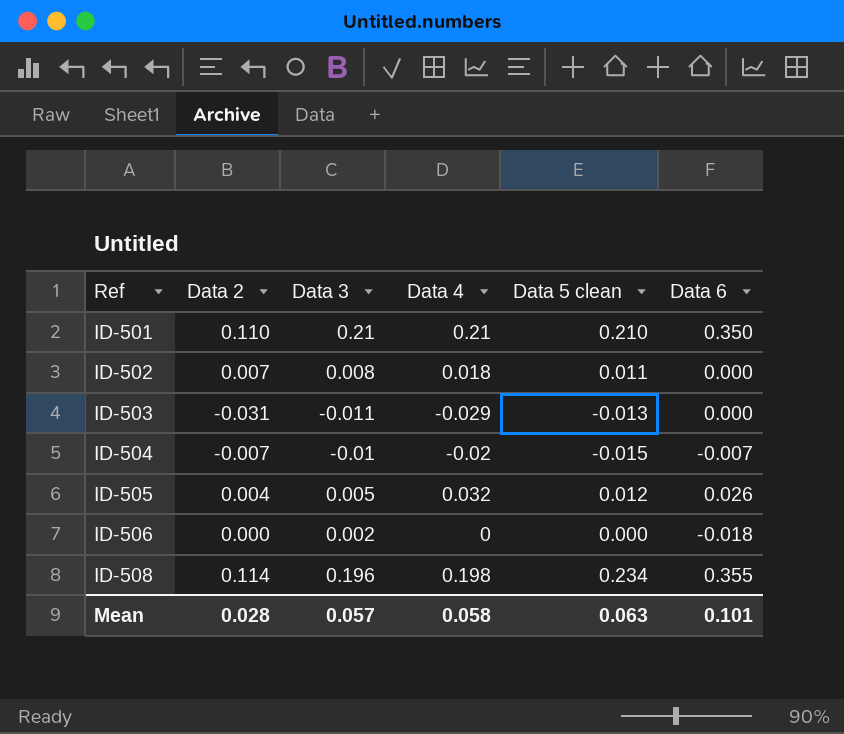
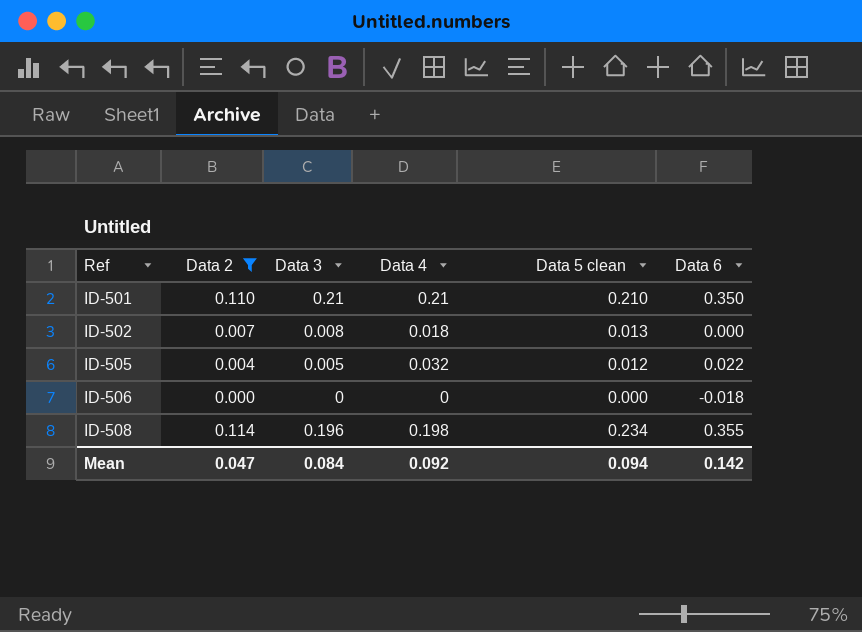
filter: none -> Data 2 >= 0.000
ID-502 | Data 5 clean: 0.011 -> 0.013
ID-505 | Data 6: 0.026 -> 0.022
ID-506 | Data 3: 0.002 -> 0
Mean | Data 2: 0.028 -> 0.047
Mean | Data 3: 0.057 -> 0.084
Mean | Data 4: 0.058 -> 0.092
Mean | Data 5 clean: 0.063 -> 0.094
Mean | Data 6: 0.101 -> 0.142

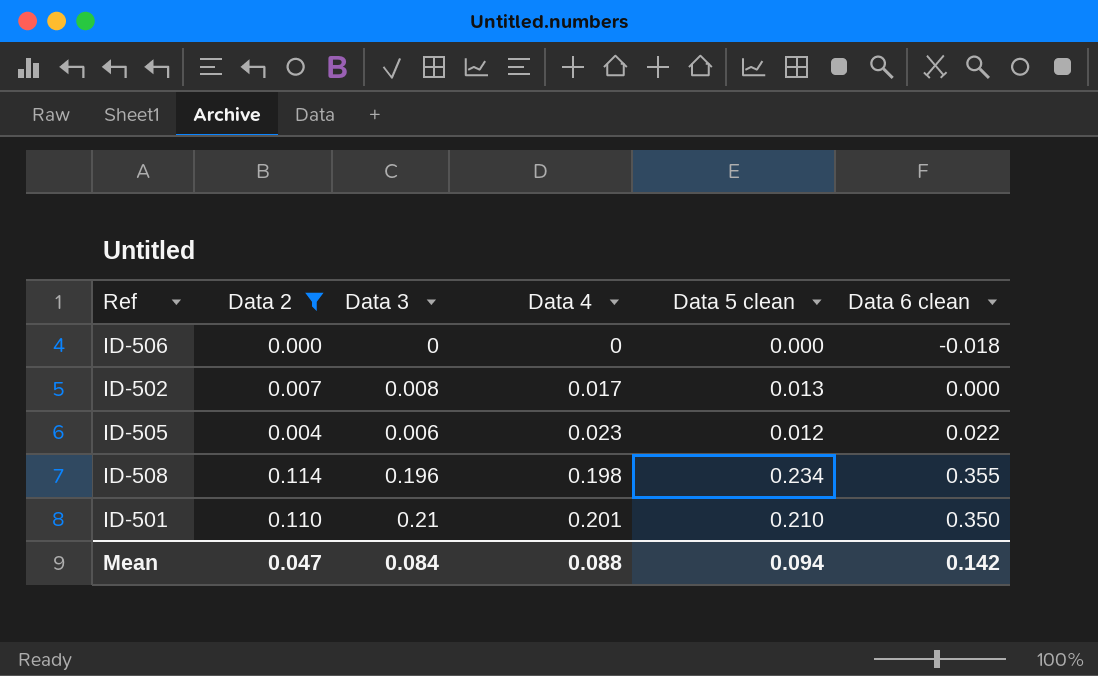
row order: Ref ascending -> Data 4 ascending
column name: Data 6 -> Data 6 clean
ID-502 | Data 4: 0.018 -> 0.017
ID-505 | Data 3: 0.005 -> 0.006
ID-505 | Data 4: 0.032 -> 0.023
ID-501 | Data 4: 0.21 -> 0.201
Mean | Data 4: 0.092 -> 0.088

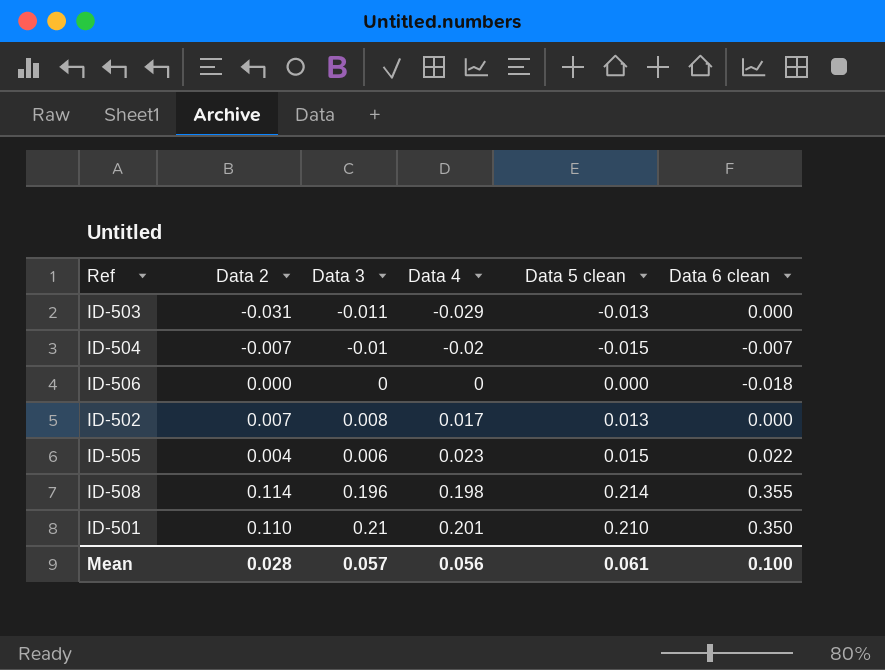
filter: Data 2 >= 0.000 -> none
ID-505 | Data 5 clean: 0.012 -> 0.015
ID-508 | Data 5 clean: 0.234 -> 0.214
Mean | Data 2: 0.047 -> 0.028
Mean | Data 3: 0.084 -> 0.057
Mean | Data 4: 0.088 -> 0.056
Mean | Data 5 clean: 0.094 -> 0.061
Mean | Data 6 clean: 0.142 -> 0.100

